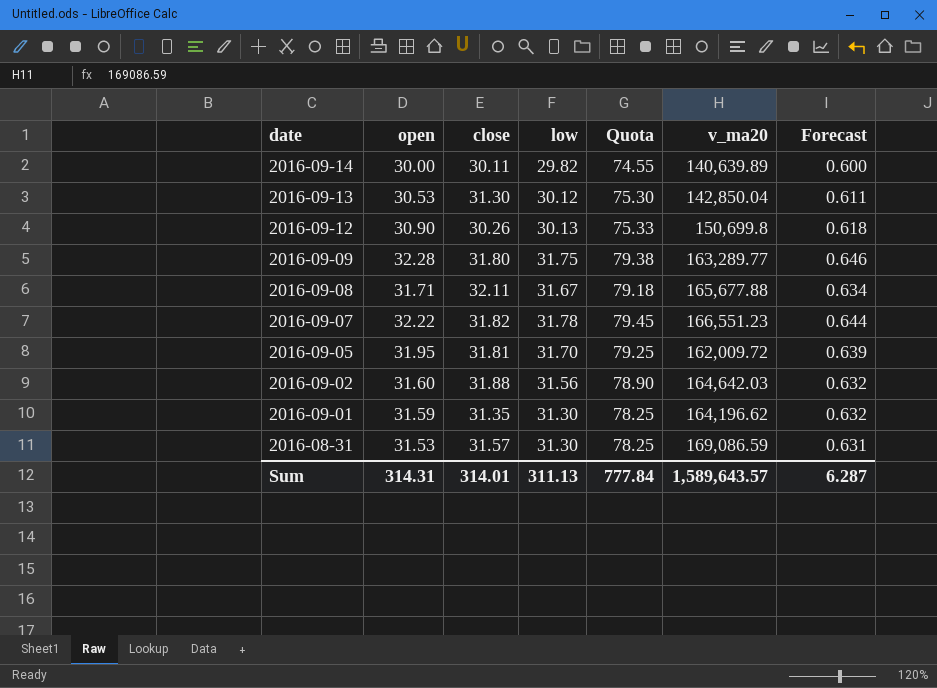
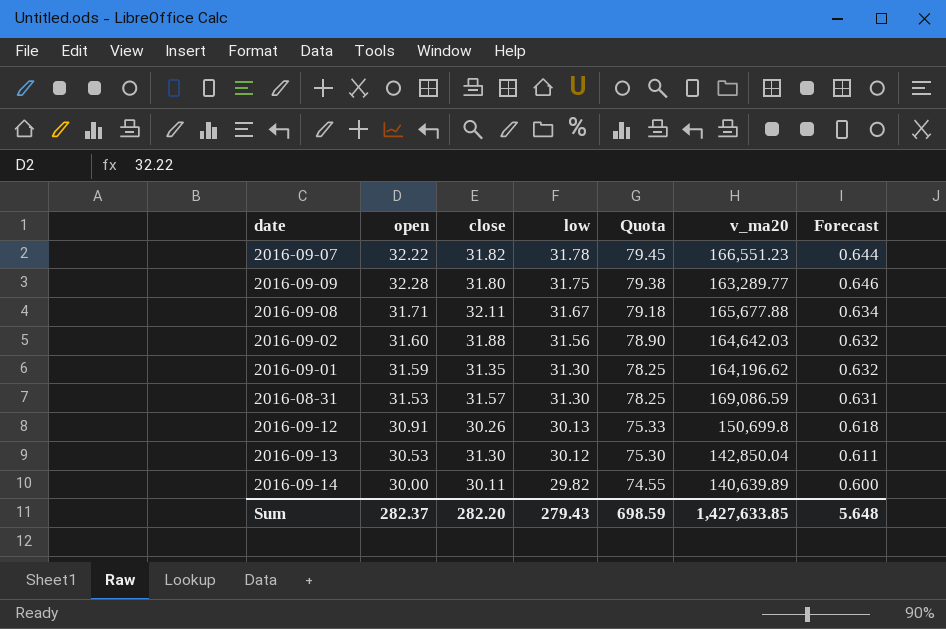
row order: date descending -> low descending
row 2016-09-05: 31.95 | 31.81 | 31.70 | 79.25 | 162,009.72 | 0.639 -> none
2016-09-12 | open: 30.90 -> 30.91
Sum | open: 314.31 -> 282.37
Sum | close: 314.01 -> 282.20
Sum | low: 311.13 -> 279.43
Sum | Quota: 777.84 -> 698.59
Sum | v_ma20: 1,589,643.57 -> 1,427,633.85
Sum | Forecast: 6.287 -> 5.648

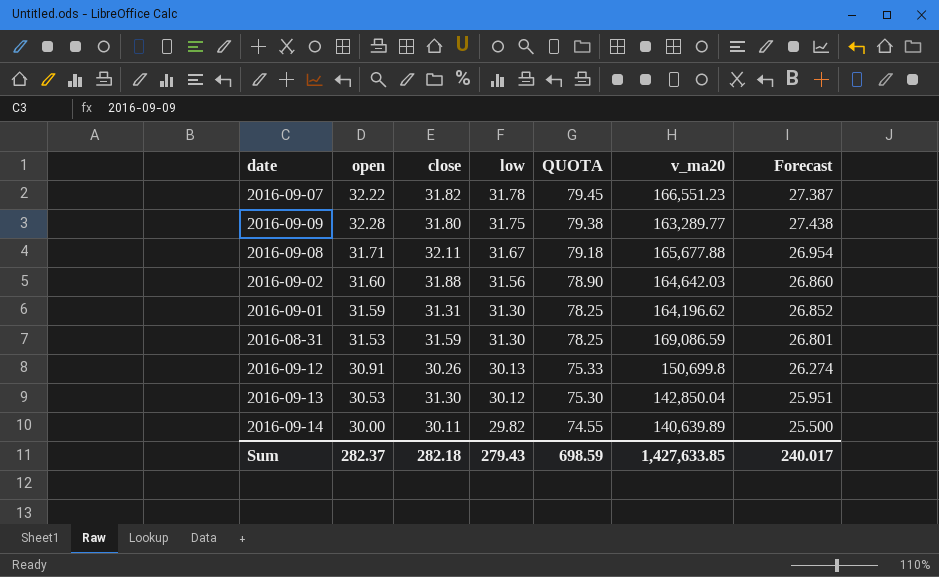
column name: Quota -> QUOTA
column Forecast | formula: [open] * 0.02 -> [open] * 0.85
2016-09-01 | close: 31.35 -> 31.31
2016-08-31 | close: 31.57 -> 31.59
Sum | close: 282.20 -> 282.18
Sum | Forecast: 5.648 -> 240.017

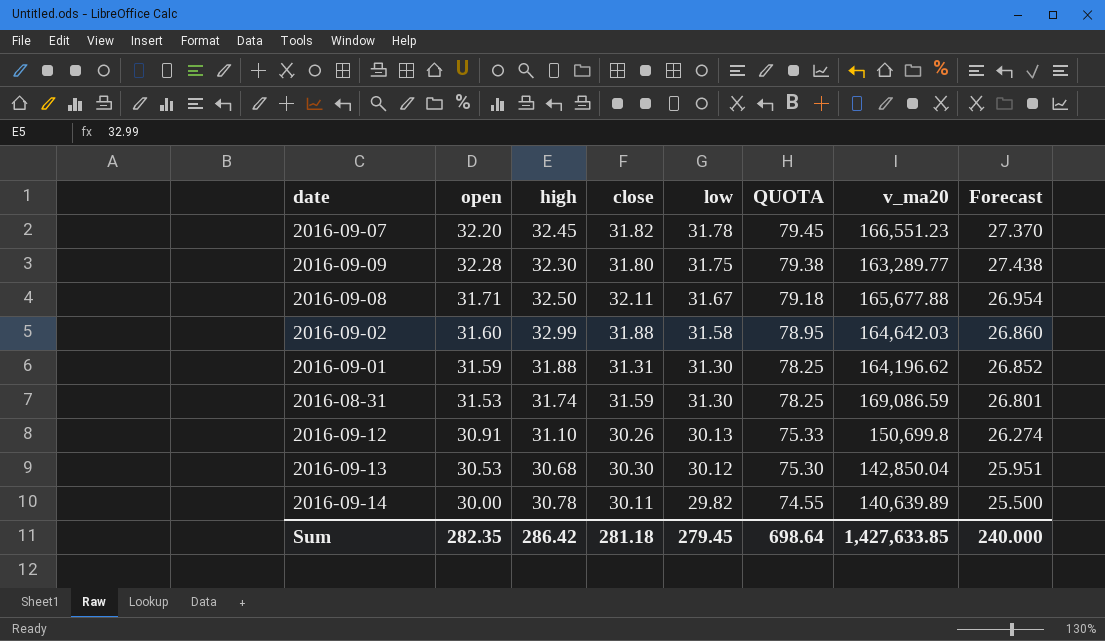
column high | position: none -> 3
2016-09-07 | open: 32.22 -> 32.20
2016-09-07 | Forecast: 27.387 -> 27.370
2016-09-02 | low: 31.56 -> 31.58
2016-09-02 | QUOTA: 78.90 -> 78.95
2016-09-13 | close: 31.30 -> 30.30
Sum | open: 282.37 -> 282.35
Sum | close: 282.18 -> 281.18
Sum | low: 279.43 -> 279.45
Sum | QUOTA: 698.59 -> 698.64
Sum | Forecast: 240.017 -> 240.000

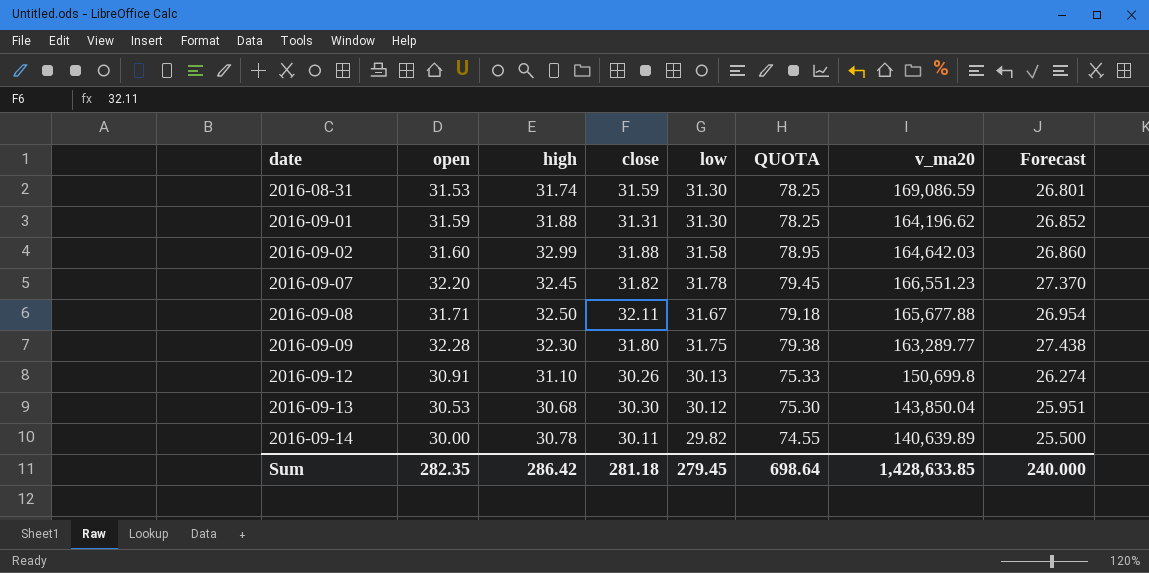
row order: low descending -> date ascending
2016-09-13 | v_ma20: 142,850.04 -> 143,850.04
Sum | v_ma20: 1,427,633.85 -> 1,428,633.85

